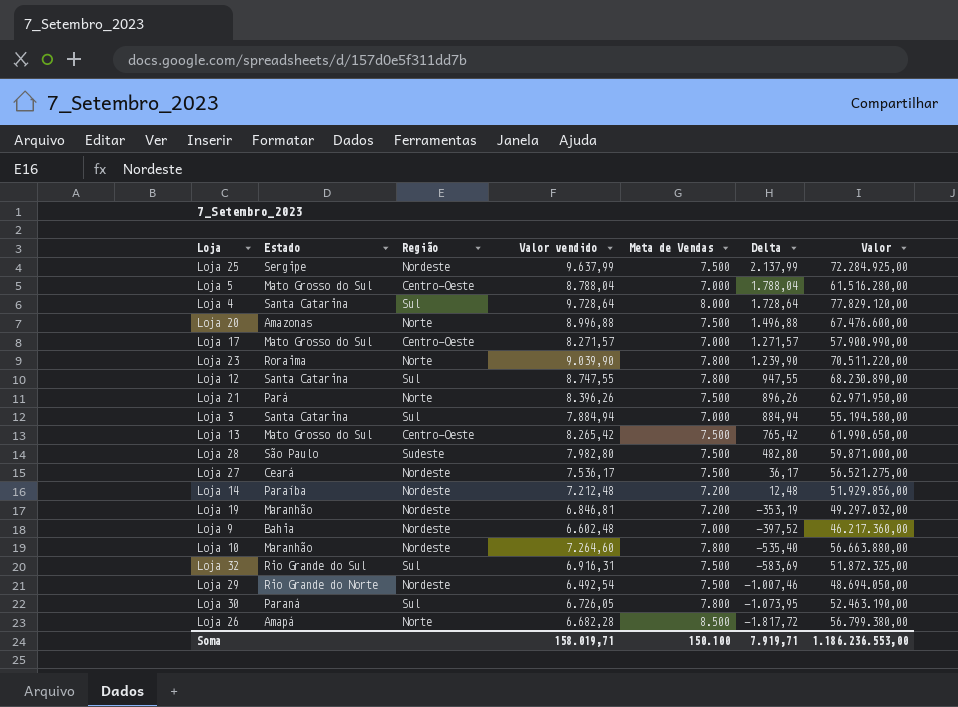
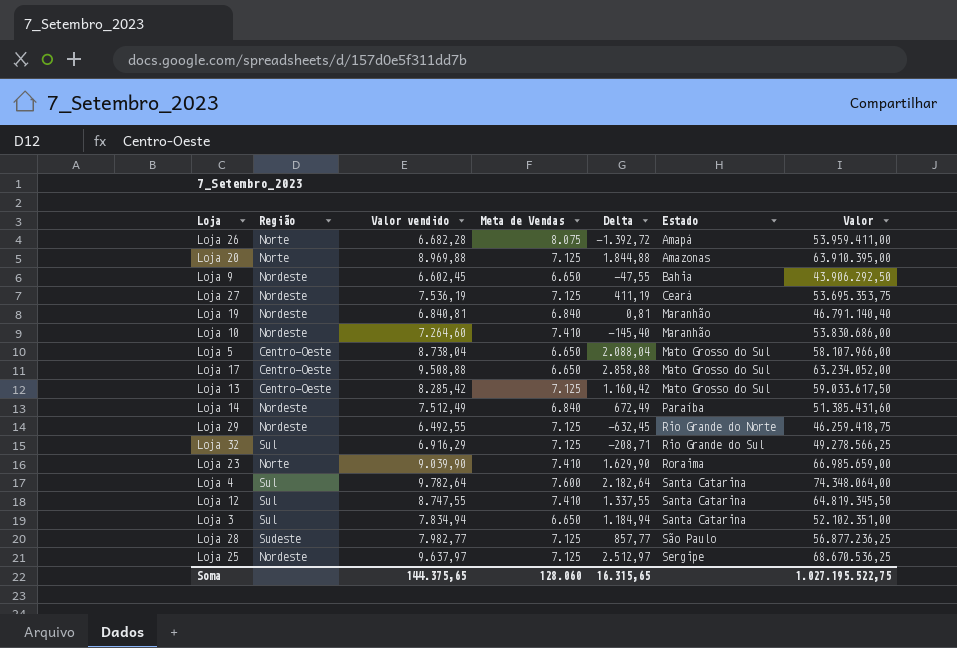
row order: Delta descending -> Estado ascending
column Estado | position: 2 -> 6
row Loja 21: Pará | Norte | 8.396,26 | 7.500 | 896,26 | 62.971.950,00 -> none
row Loja 30: Paraná | Sul | 6.726,05 | 7.800 | -1.073,95 | 52.463.190,00 -> none
Loja 26 | Meta de Vendas: 8.500 -> 8.075
Loja 26 | Delta: -1.817,72 -> -1.392,72
Loja 26 | Valor: 56.799.380,00 -> 53.959.411,00
Loja 20 | Valor vendido: 8.996,88 -> 8.969,88
Loja 20 | Meta de Vendas: 7.500 -> 7.125
Loja 20 | Delta: 1.496,88 -> 1.844,88
Loja 20 | Valor: 67.476.600,00 -> 63.910.395,00
Loja 9 | Valor vendido: 6.602,48 -> 6.602,45
Loja 9 | Meta de Vendas: 7.000 -> 6.650
Loja 9 | Delta: -397,52 -> -47,55
Loja 9 | Valor: 46.217.360,00 -> 43.906.292,50
Loja 27 | Valor vendido: 7.536,17 -> 7.536,19
Loja 27 | Meta de Vendas: 7.500 -> 7.125
Loja 27 | Delta: 36,17 -> 411,19
Loja 27 | Valor: 56.521.275,00 -> 53.695.353,75
Loja 19 | Valor vendido: 6.846,81 -> 6.840,81
Loja 19 | Meta de Vendas: 7.200 -> 6.840
Loja 19 | Delta: -353,19 -> 0,81
Loja 19 | Valor: 49.297.032,00 -> 46.791.140,40
Loja 10 | Meta de Vendas: 7.800 -> 7.410
Loja 10 | Delta: -535,40 -> -145,40
Loja 10 | Valor: 56.663.880,00 -> 53.830.686,00
Loja 5 | Valor vendido: 8.788,04 -> 8.738,04
Loja 5 | Meta de Vendas: 7.000 -> 6.650
Loja 5 | Delta: 1.788,04 -> 2.088,04
Loja 5 | Valor: 61.516.280,00 -> 58.107.966,00
Loja 17 | Valor vendido: 8.271,57 -> 9.508,88
Loja 17 | Meta de Vendas: 7.000 -> 6.650
Loja 17 | Delta: 1.271,57 -> 2.858,88
Loja 17 | Valor: 57.900.990,00 -> 63.234.052,00
Loja 13 | Valor vendido: 8.265,42 -> 8.285,42
Loja 13 | Meta de Vendas: 7.500 -> 7.125
Loja 13 | Delta: 765,42 -> 1.160,42
Loja 13 | Valor: 61.990.650,00 -> 59.033.617,50
Loja 14 | Valor vendido: 7.212,48 -> 7.512,49
Loja 14 | Meta de Vendas: 7.200 -> 6.840
Loja 14 | Delta: 12,48 -> 672,49
Loja 14 | Valor: 51.929.856,00 -> 51.385.431,60
Loja 29 | Valor vendido: 6.492,54 -> 6.492,55
Loja 29 | Meta de Vendas: 7.500 -> 7.125
Loja 29 | Delta: -1.007,46 -> -632,45
Loja 29 | Valor: 48.694.050,00 -> 46.259.418,75
Loja 32 | Valor vendido: 6.916,31 -> 6.916,29
Loja 32 | Meta de Vendas: 7.500 -> 7.125
Loja 32 | Delta: -583,69 -> -208,71
Loja 32 | Valor: 51.872.325,00 -> 49.278.566,25
Loja 23 | Meta de Vendas: 7.800 -> 7.410
Loja 23 | Delta: 1.239,90 -> 1.629,90
Loja 23 | Valor: 70.511.220,00 -> 66.985.659,00
Loja 4 | Valor vendido: 9.728,64 -> 9.782,64
Loja 4 | Meta de Vendas: 8.000 -> 7.600
Loja 4 | Delta: 1.728,64 -> 2.182,64
Loja 4 | Valor: 77.829.120,00 -> 74.348.064,00
Loja 12 | Meta de Vendas: 7.800 -> 7.410
Loja 12 | Delta: 947,55 -> 1.337,55
Loja 12 | Valor: 68.230.890,00 -> 64.819.345,50
Loja 3 | Valor vendido: 7.884,94 -> 7.834,94
Loja 3 | Meta de Vendas: 7.000 -> 6.650
Loja 3 | Delta: 884,94 -> 1.184,94
Loja 3 | Valor: 55.194.580,00 -> 52.102.351,00
Loja 28 | Valor vendido: 7.982,80 -> 7.982,77
Loja 28 | Meta de Vendas: 7.500 -> 7.125
Loja 28 | Delta: 482,80 -> 857,77
Loja 28 | Valor: 59.871.000,00 -> 56.877.236,25
Loja 25 | Valor vendido: 9.637,99 -> 9.637,97
Loja 25 | Meta de Vendas: 7.500 -> 7.125
Loja 25 | Delta: 2.137,99 -> 2.512,97
Loja 25 | Valor: 72.284.925,00 -> 68.670.536,25
Soma | Valor vendido: 158.019,71 -> 144.375,65
Soma | Meta de Vendas: 150.100 -> 128.060
Soma | Delta: 7.919,71 -> 16.315,65
Soma | Valor: 1.186.236.553,00 -> 1.027.195.522,75

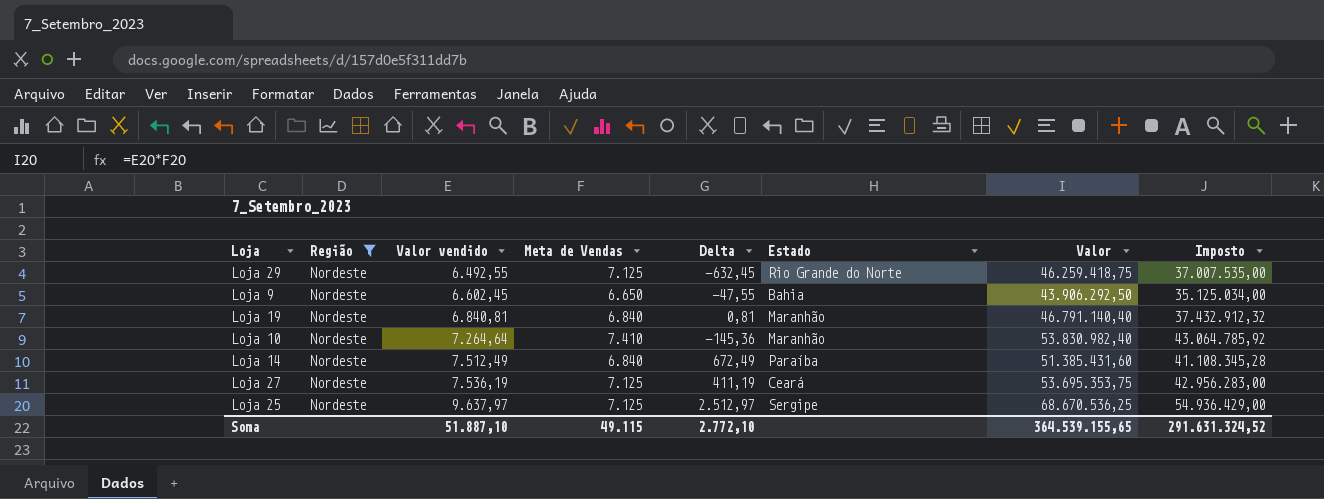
filter: none -> Região = Nordeste
row order: Estado ascending -> Valor vendido ascending
column Imposto | formula: none -> [Valor] * 0,8
Loja 10 | Valor vendido: 7.264,60 -> 7.264,64
Loja 10 | Delta: -145,40 -> -145,36
Loja 10 | Valor: 53.830.686,00 -> 53.830.982,40
Soma | Valor vendido: 144.375,65 -> 51.887,10
Soma | Meta de Vendas: 128.060 -> 49.115
Soma | Delta: 16.315,65 -> 2.772,10
Soma | Valor: 1.027.195.522,75 -> 364.539.155,65

